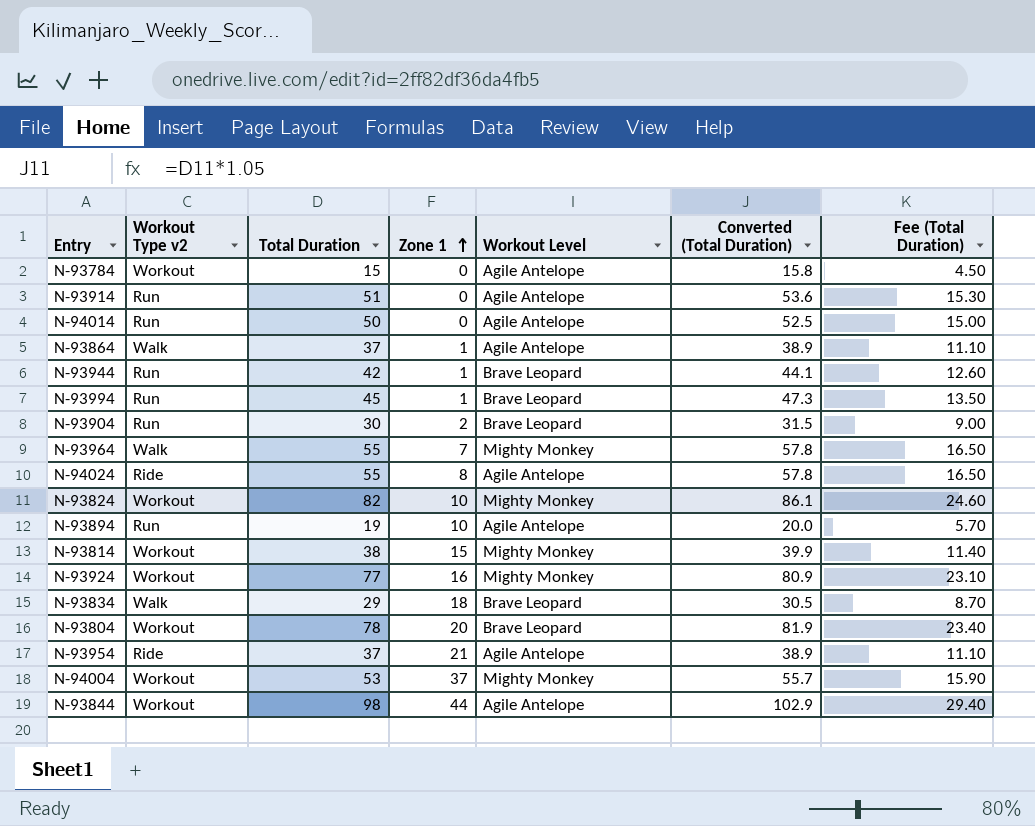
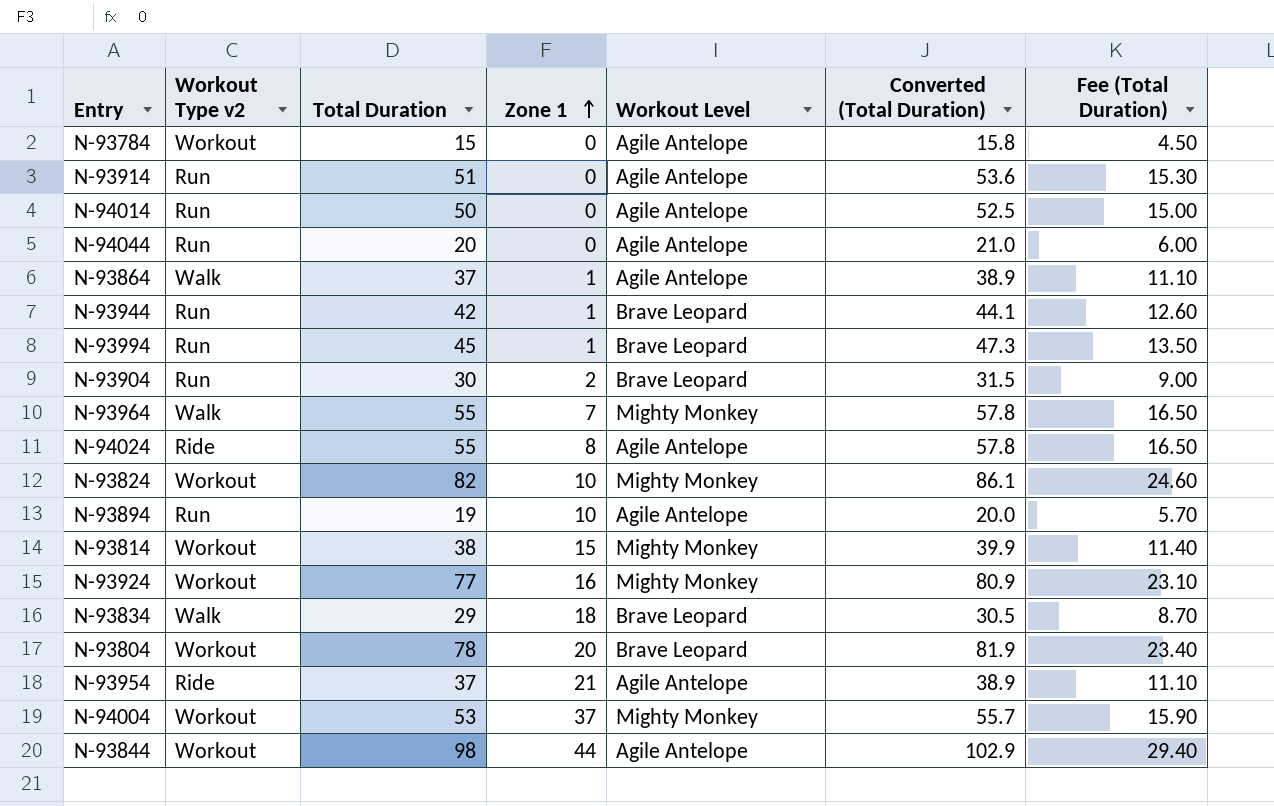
row N-94044: none -> Run | 20 | 0 | Agile Antelope | 21.0 | 6.00

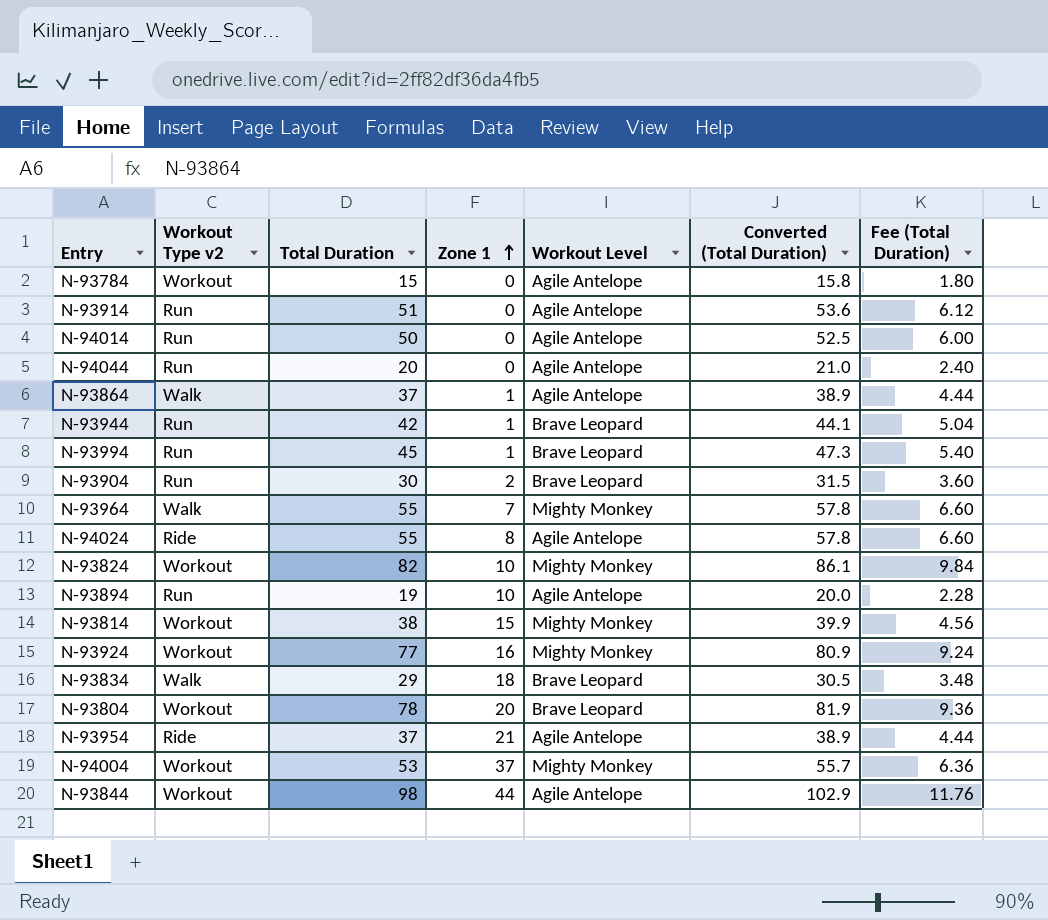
column Fee (Total Duration) | formula: [Total Duration] * 0.3 -> [Total Duration] * 0.12

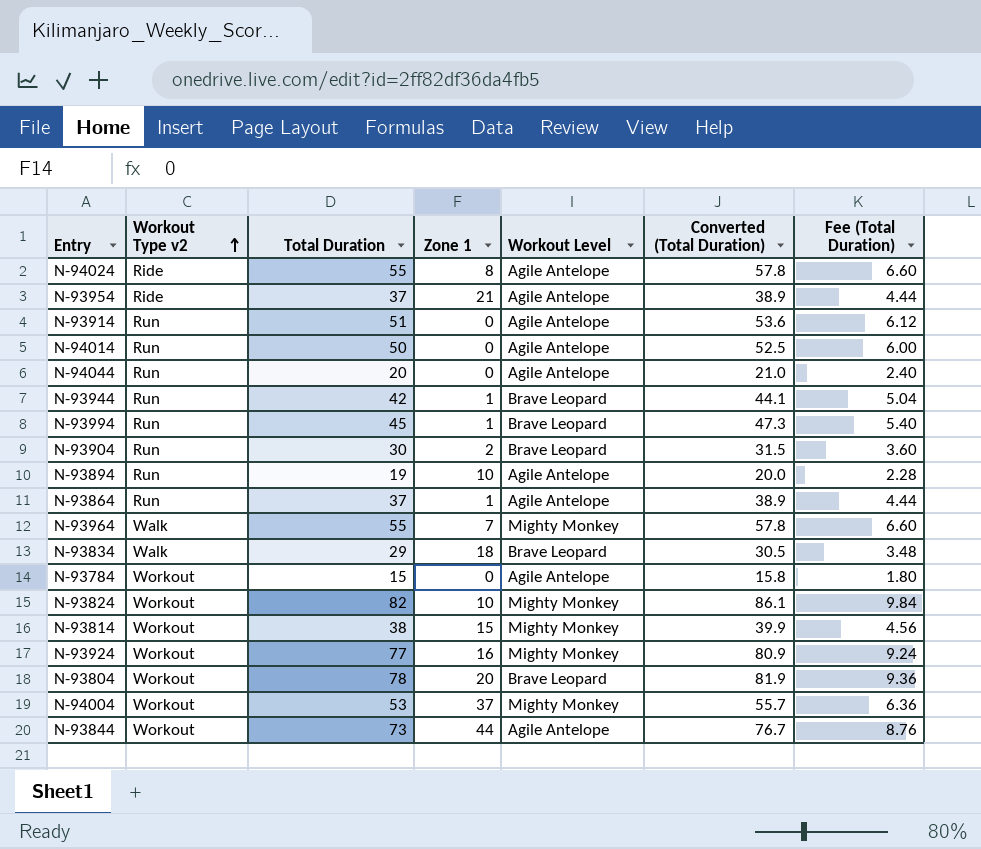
row order: Zone 1 ascending -> Workout Type v2 ascending
N-93864 | Workout Type v2: Walk -> Run
N-93844 | Total Duration: 98 -> 73
N-93844 | Converted (Total Duration): 102.9 -> 76.7
N-93844 | Fee (Total Duration): 11.76 -> 8.76

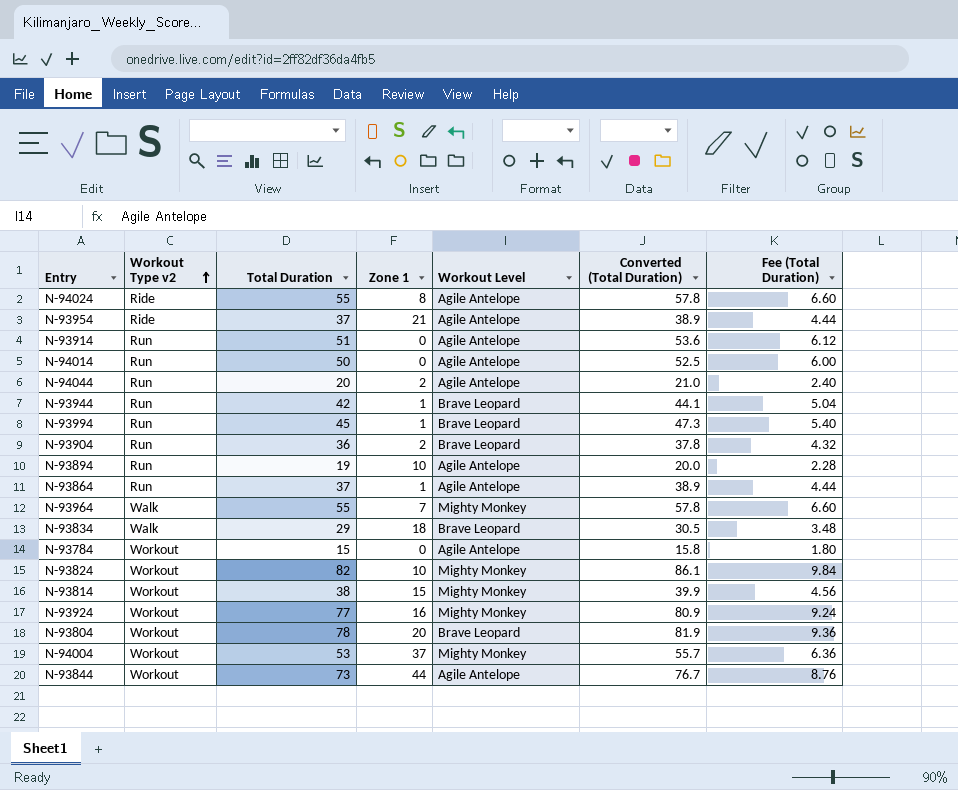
N-94044 | Zone 1: 0 -> 2
N-93904 | Total Duration: 30 -> 36
N-93904 | Converted (Total Duration): 31.5 -> 37.8
N-93904 | Fee (Total Duration): 3.60 -> 4.32

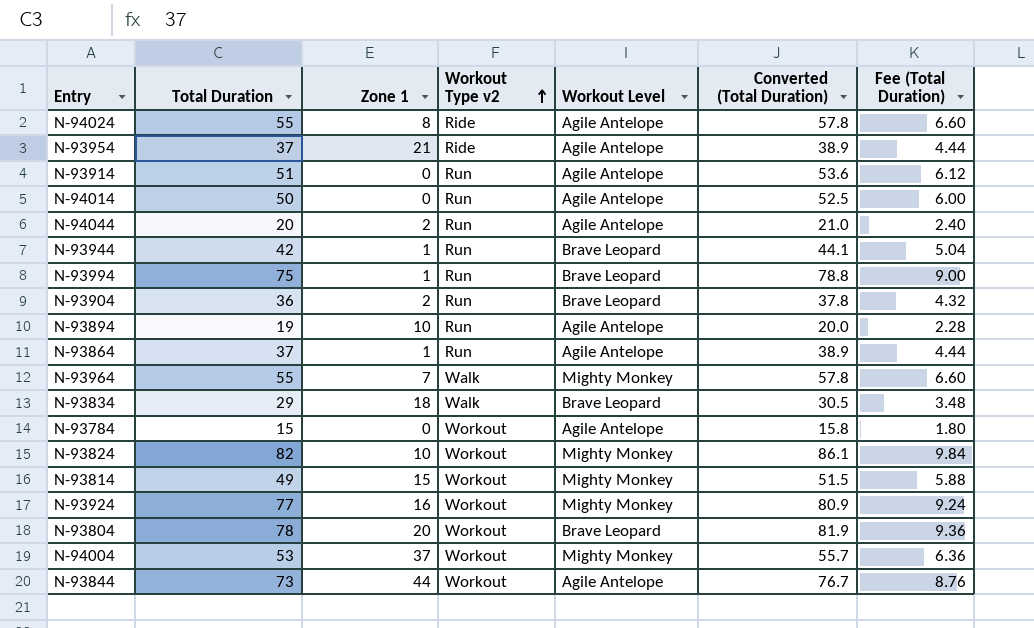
column Workout Type v2 | position: 2 -> 4
N-93994 | Total Duration: 45 -> 75
N-93994 | Converted (Total Duration): 47.3 -> 78.8
N-93994 | Fee (Total Duration): 5.40 -> 9.00
N-93814 | Total Duration: 38 -> 49
N-93814 | Converted (Total Duration): 39.9 -> 51.5
N-93814 | Fee (Total Duration): 4.56 -> 5.88

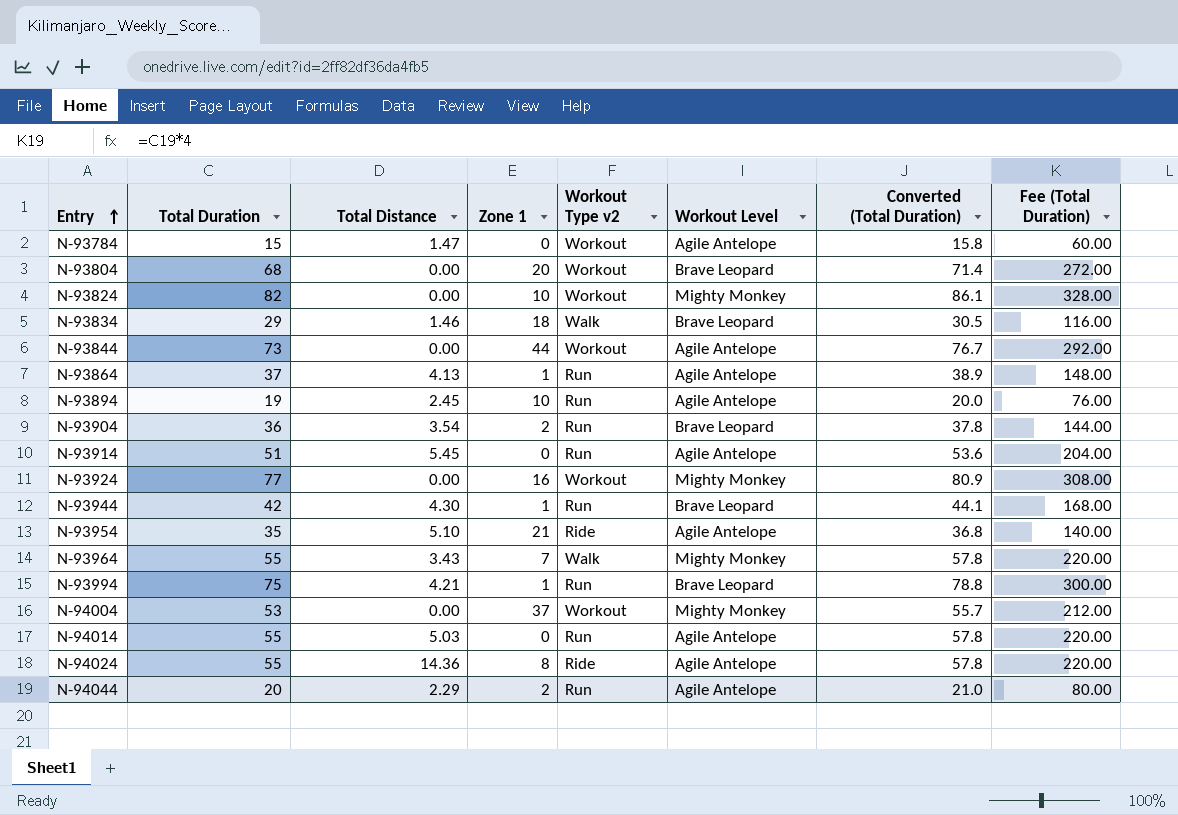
row order: Workout Type v2 ascending -> Entry ascending
column Total Distance | position: none -> 3
column Fee (Total Duration) | formula: [Total Duration] * 0.12 -> [Total Duration] * 4
row N-93814: 49 | 15 | Workout | Mighty Monkey | 51.5 | 5.88 -> none
N-93804 | Total Duration: 78 -> 68
N-93804 | Converted (Total Duration): 81.9 -> 71.4
N-93954 | Total Duration: 37 -> 35
N-93954 | Converted (Total Duration): 38.9 -> 36.8
N-94014 | Total Duration: 50 -> 55
N-94014 | Converted (Total Duration): 52.5 -> 57.8

